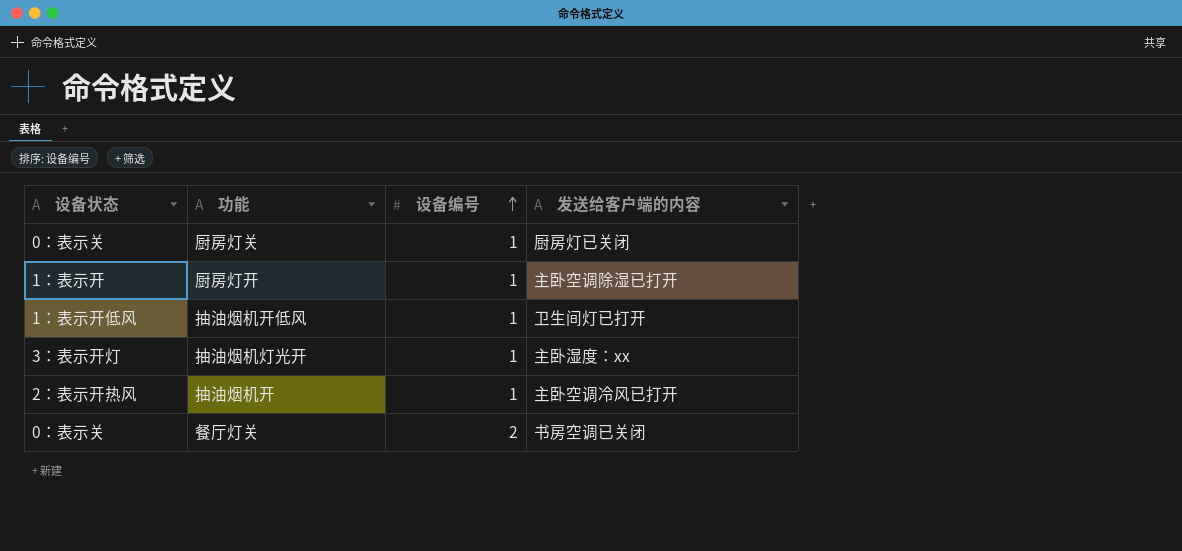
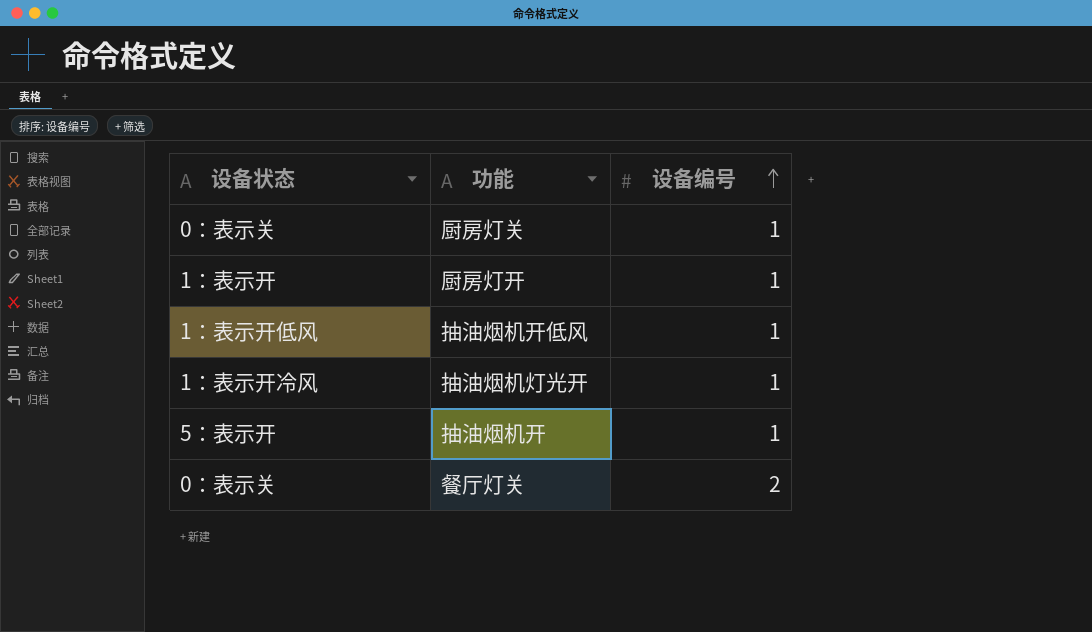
column 发送给客户端的内容 | position: 4 -> none
抽油烟机灯光开 | 设备状态: 3：表示开灯 -> 1：表示开冷风
抽油烟机开 | 设备状态: 2：表示开热风 -> 5：表示开

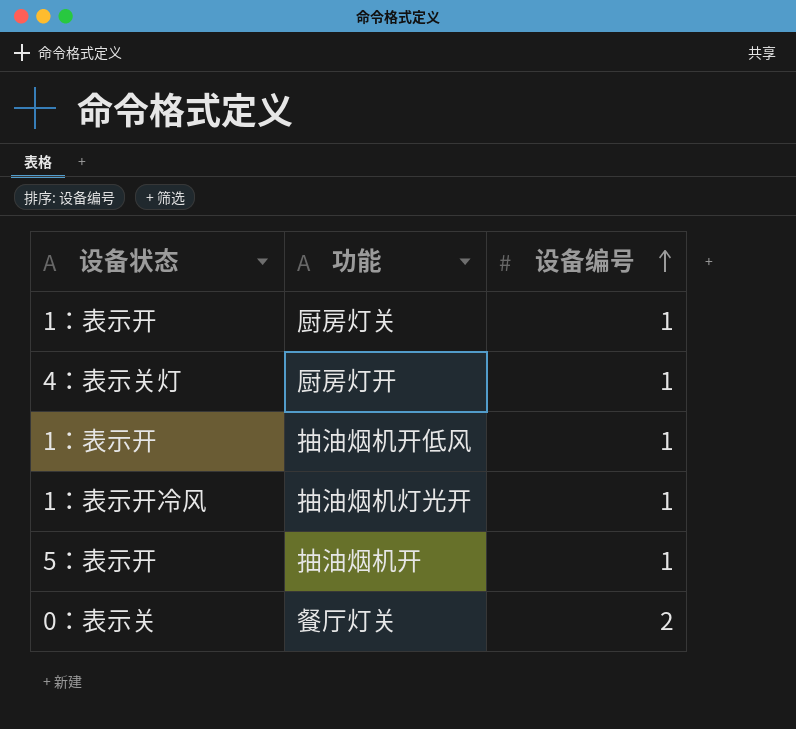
厨房灯关 | 设备状态: 0：表示关 -> 1：表示开
厨房灯开 | 设备状态: 1：表示开 -> 4：表示关灯
抽油烟机开低风 | 设备状态: 1：表示开低风 -> 1：表示开

